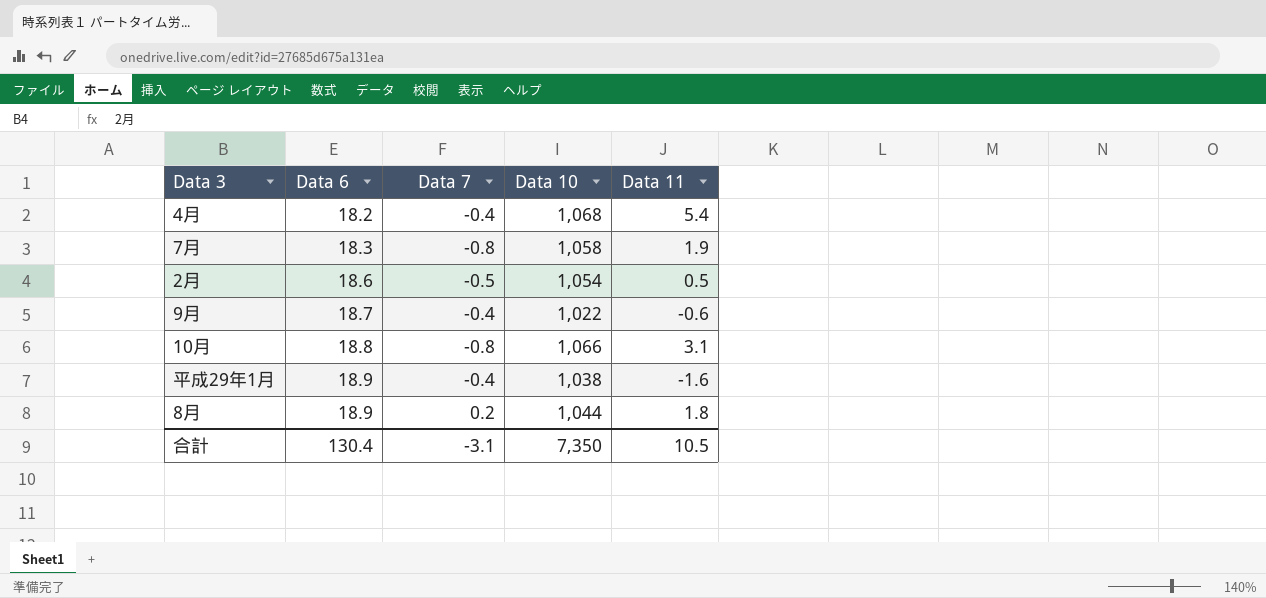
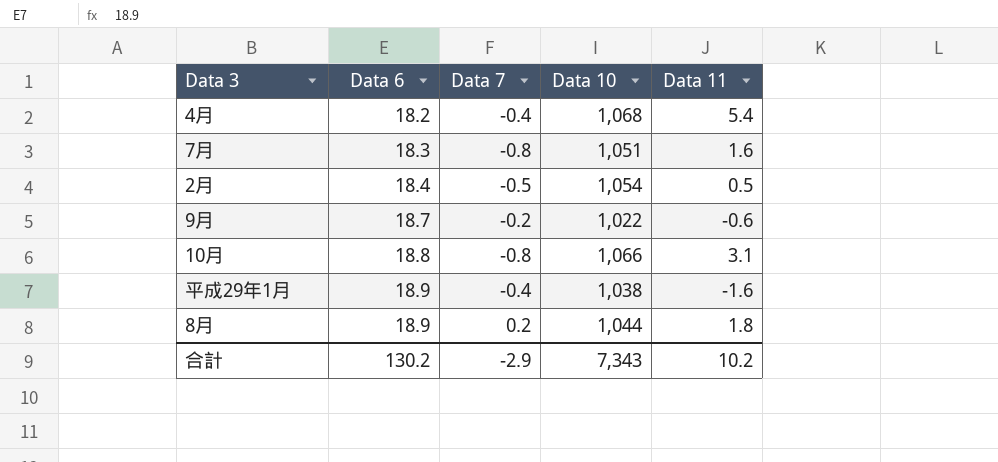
7月 | Data 10: 1,058 -> 1,051
7月 | Data 11: 1.9 -> 1.6
2月 | Data 6: 18.6 -> 18.4
9月 | Data 7: -0.4 -> -0.2
合計 | Data 6: 130.4 -> 130.2
合計 | Data 7: -3.1 -> -2.9
合計 | Data 10: 7,350 -> 7,343
合計 | Data 11: 10.5 -> 10.2

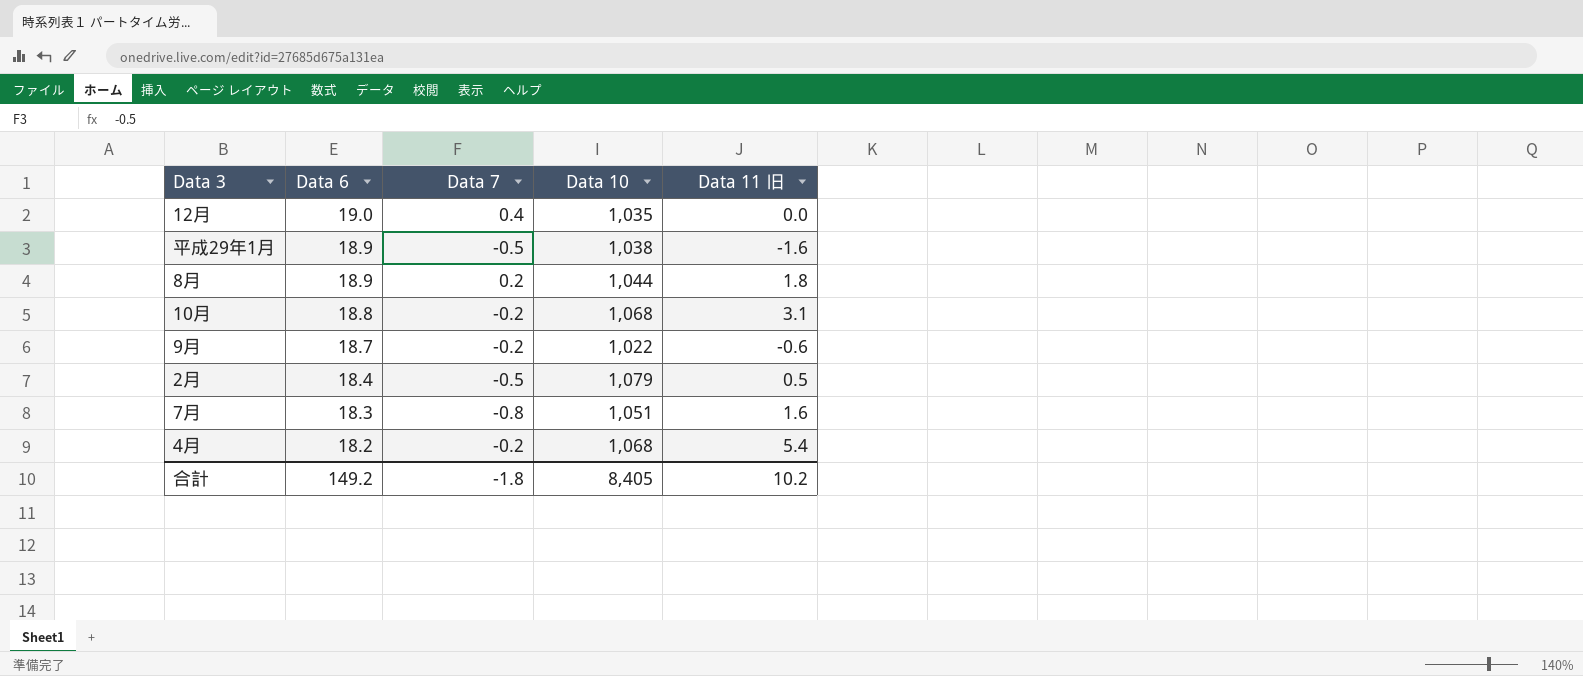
row order: Data 6 ascending -> Data 6 descending
column name: Data 11 -> Data 11 旧
row 12月: none -> 19.0 | 0.4 | 1,035 | 0.0
平成29年1月 | Data 7: -0.4 -> -0.5
10月 | Data 7: -0.8 -> -0.2
10月 | Data 10: 1,066 -> 1,068
2月 | Data 10: 1,054 -> 1,079
4月 | Data 7: -0.4 -> -0.2
合計 | Data 6: 130.2 -> 149.2
合計 | Data 7: -2.9 -> -1.8
合計 | Data 10: 7,343 -> 8,405

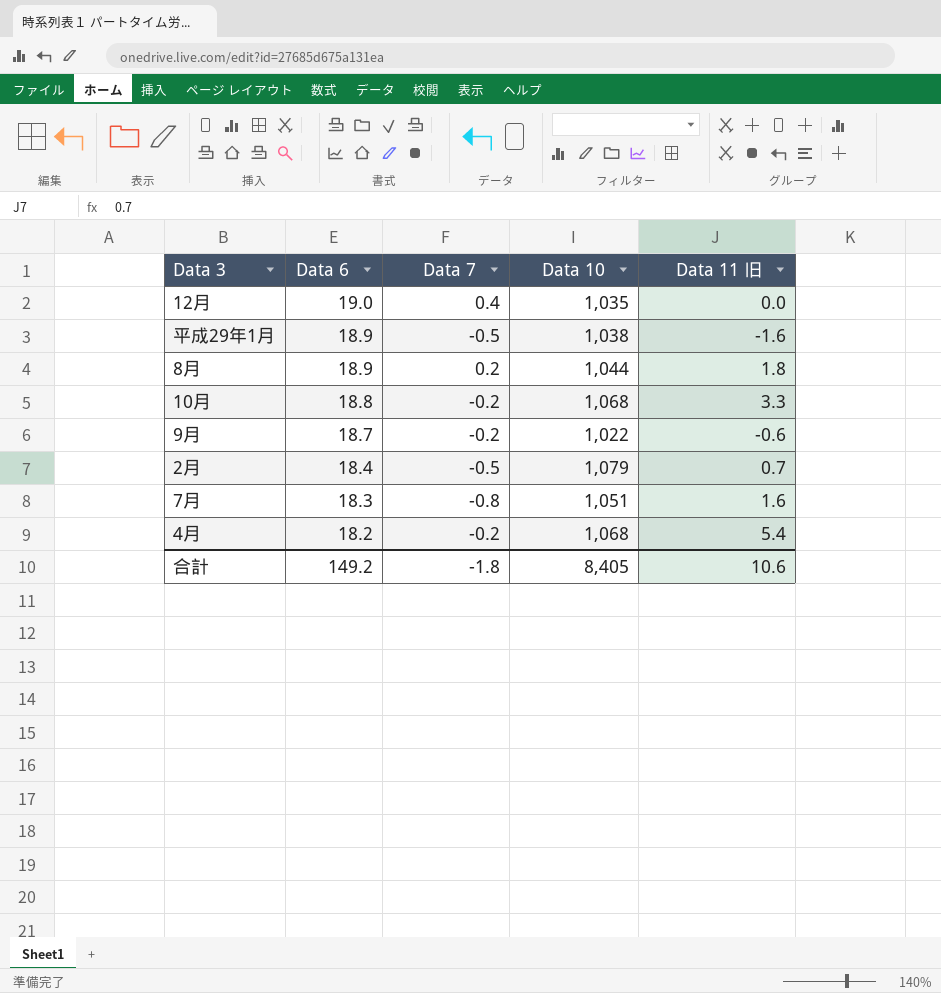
10月 | Data 11 旧: 3.1 -> 3.3
2月 | Data 11 旧: 0.5 -> 0.7
合計 | Data 11 旧: 10.2 -> 10.6

